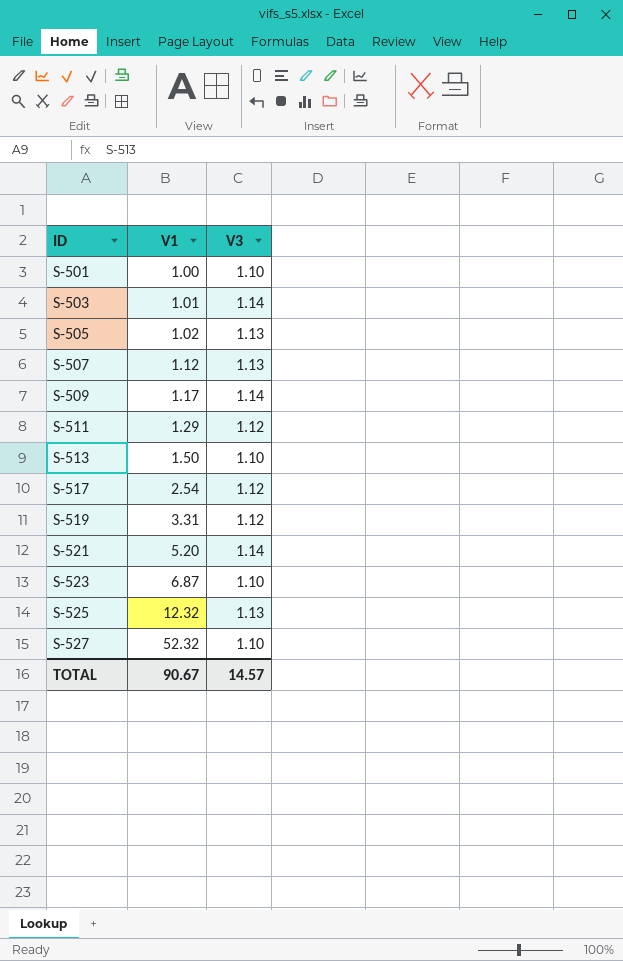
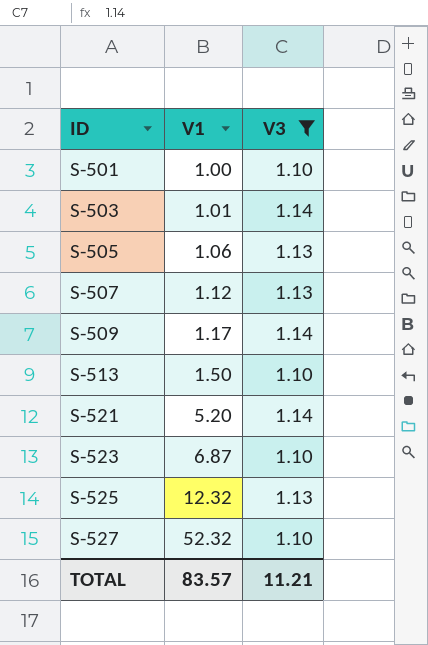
filter: none -> V3 != 1.12
S-505 | V1: 1.02 -> 1.06
TOTAL | V1: 90.67 -> 83.57
TOTAL | V3: 14.57 -> 11.21

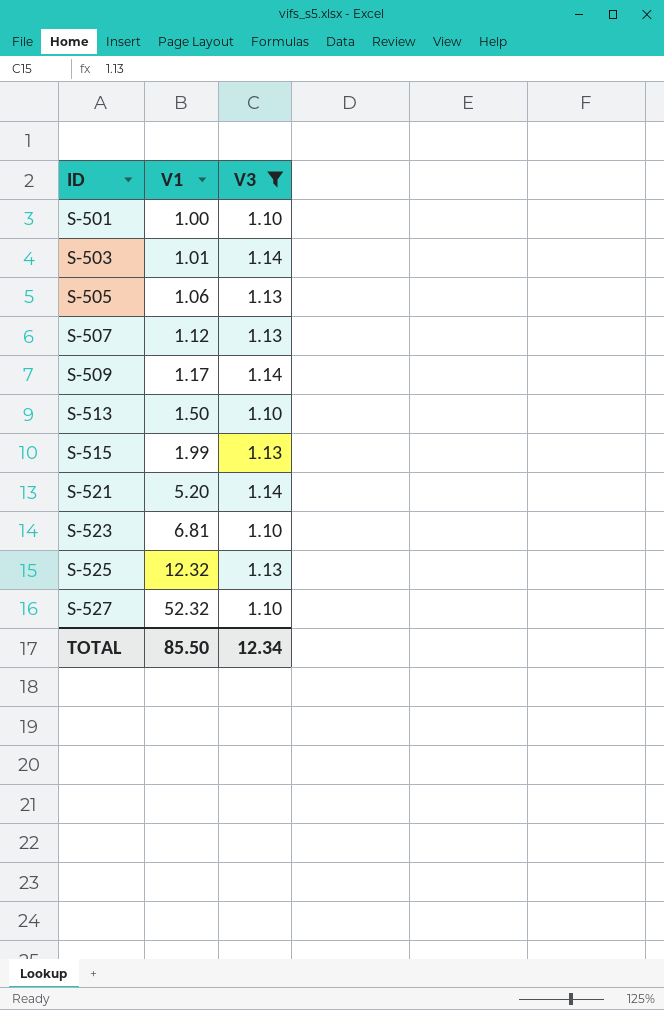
row S-515: none -> 1.99 | 1.13
S-523 | V1: 6.87 -> 6.81
TOTAL | V1: 83.57 -> 85.50
TOTAL | V3: 11.21 -> 12.34

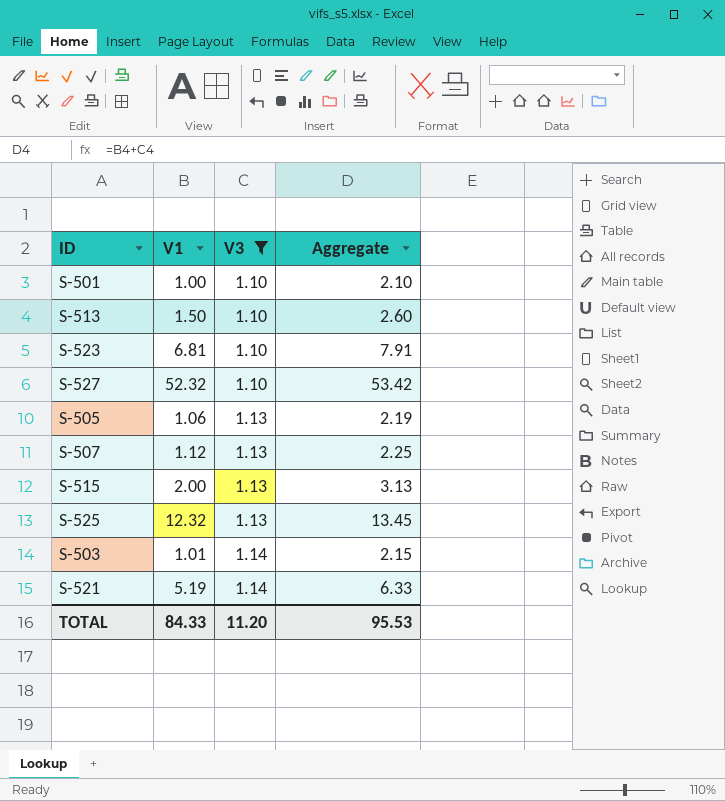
row order: ID ascending -> V3 ascending
column Aggregate | formula: none -> [V1] + [V3]
row S-509: 1.17 | 1.14 -> none
S-515 | V1: 1.99 -> 2.00
S-521 | V1: 5.20 -> 5.19
TOTAL | V1: 85.50 -> 84.33
TOTAL | V3: 12.34 -> 11.20

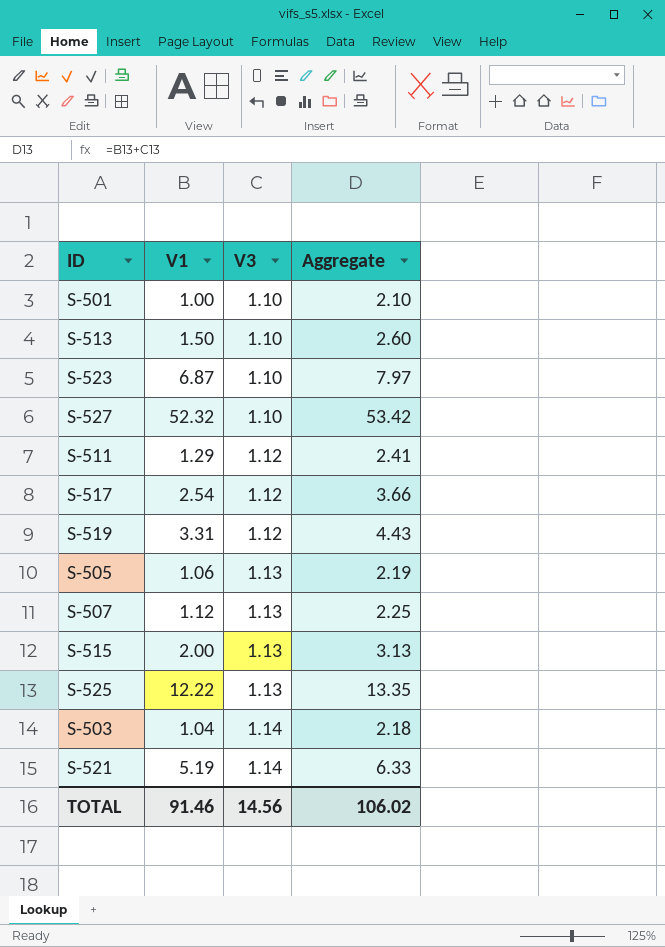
filter: V3 != 1.12 -> none
S-523 | V1: 6.81 -> 6.87
S-523 | Aggregate: 7.91 -> 7.97
S-525 | V1: 12.32 -> 12.22
S-525 | Aggregate: 13.45 -> 13.35
S-503 | V1: 1.01 -> 1.04
S-503 | Aggregate: 2.15 -> 2.18
TOTAL | V1: 84.33 -> 91.46
TOTAL | V3: 11.20 -> 14.56
TOTAL | Aggregate: 95.53 -> 106.02

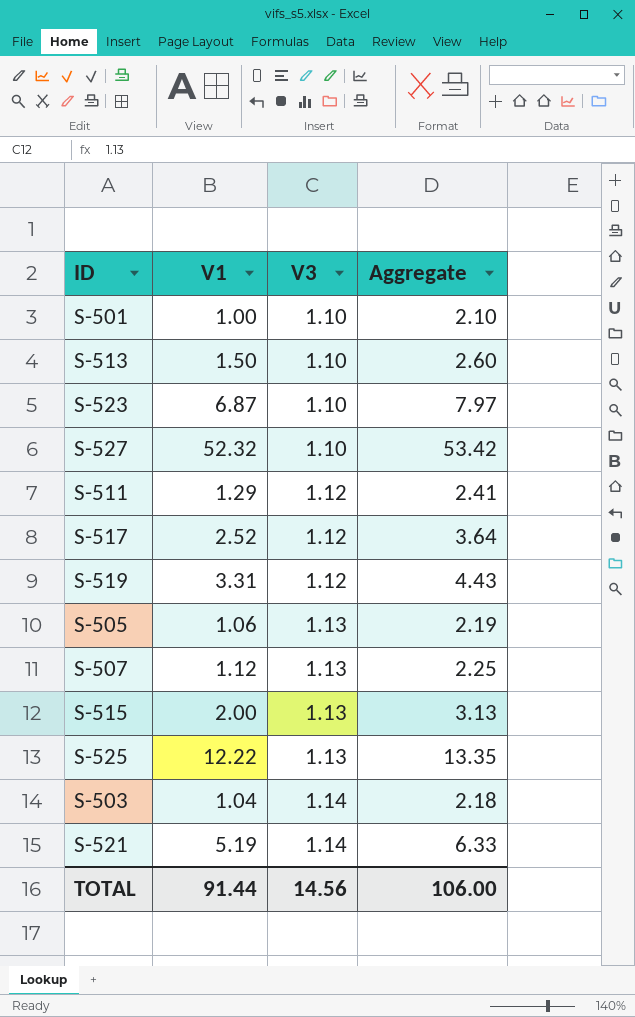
S-517 | V1: 2.54 -> 2.52
S-517 | Aggregate: 3.66 -> 3.64
TOTAL | V1: 91.46 -> 91.44
TOTAL | Aggregate: 106.02 -> 106.00

